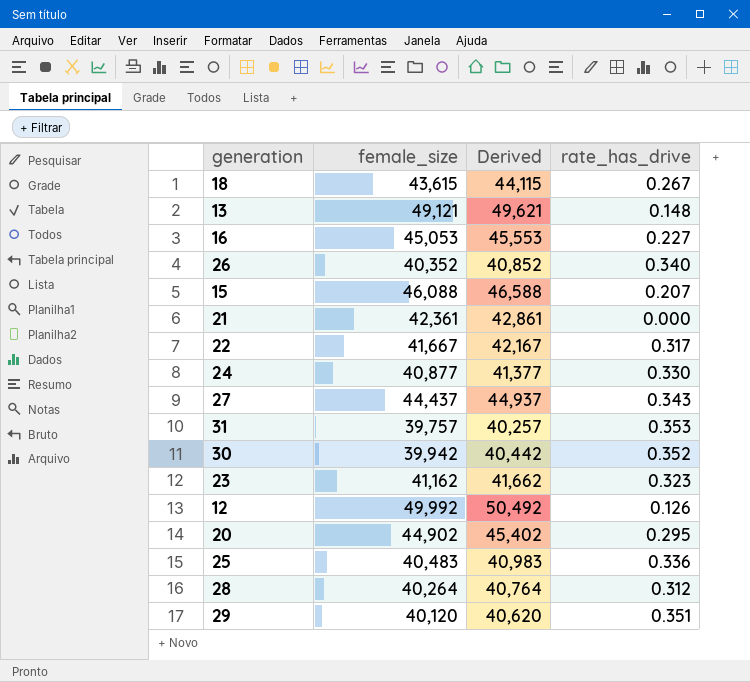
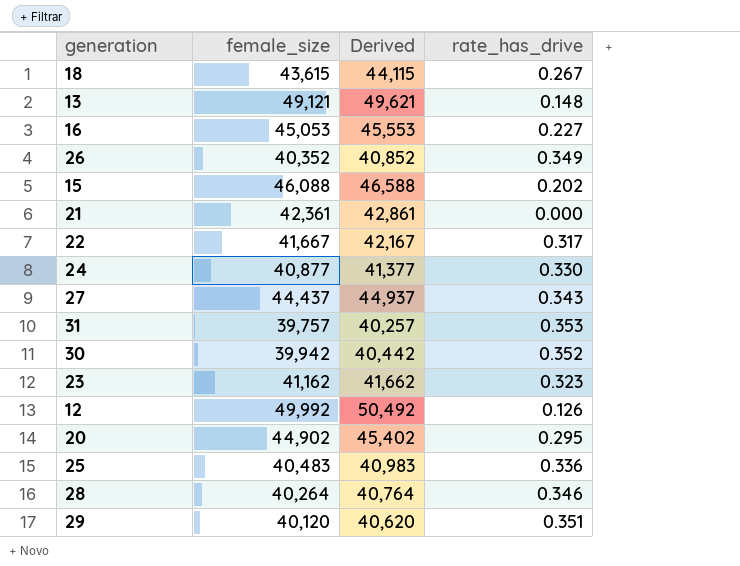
26 | rate_has_drive: 0.340 -> 0.349
15 | rate_has_drive: 0.207 -> 0.202
28 | rate_has_drive: 0.312 -> 0.346

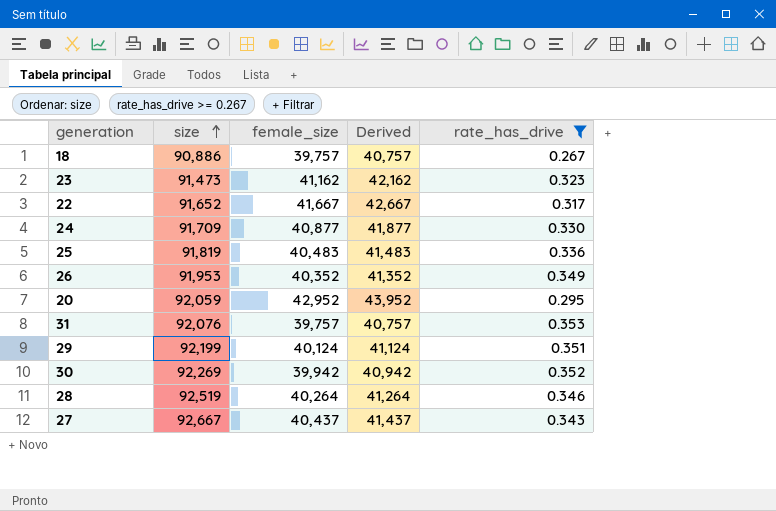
filter: none -> rate_has_drive >= 0.267
row order: none -> size ascending
column size | position: none -> 2
column Derived | formula: [female_size] + 500 -> [female_size] + 1000
18 | female_size: 43,615 -> 39,757
20 | female_size: 44,902 -> 42,952
29 | female_size: 40,120 -> 40,124
27 | female_size: 44,437 -> 40,437

